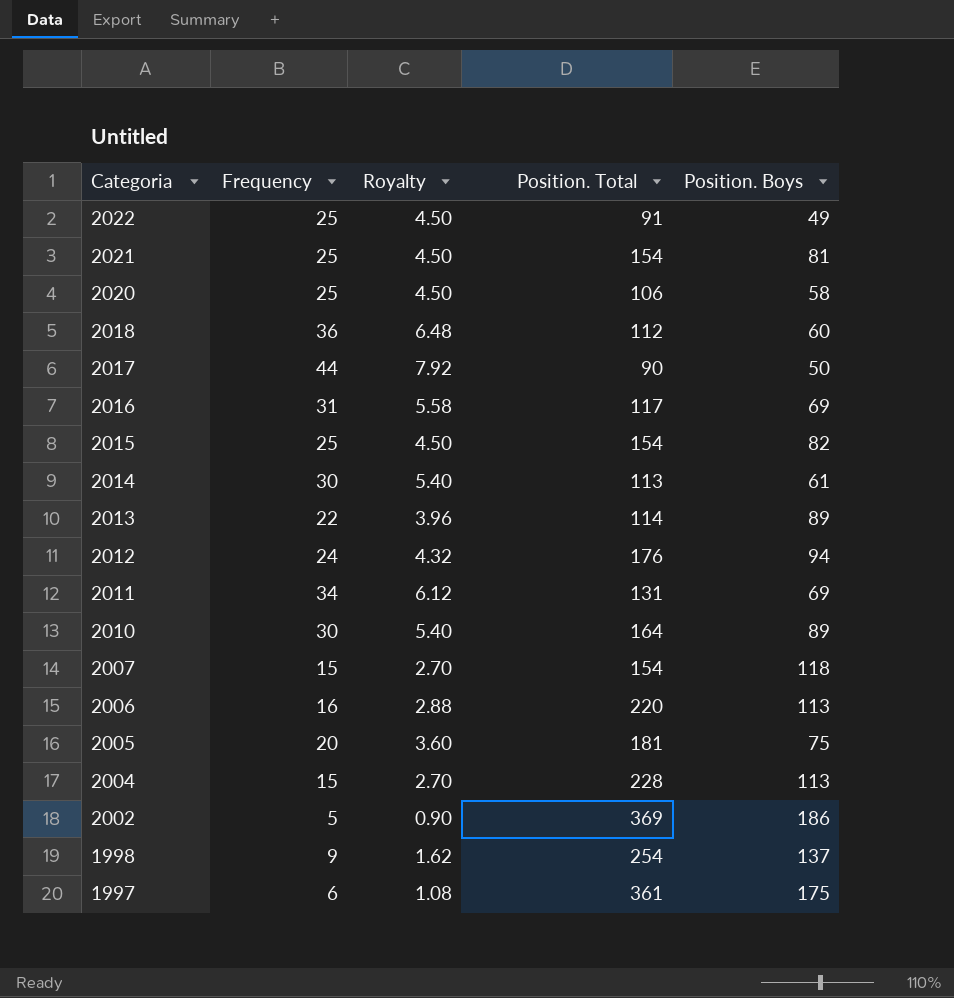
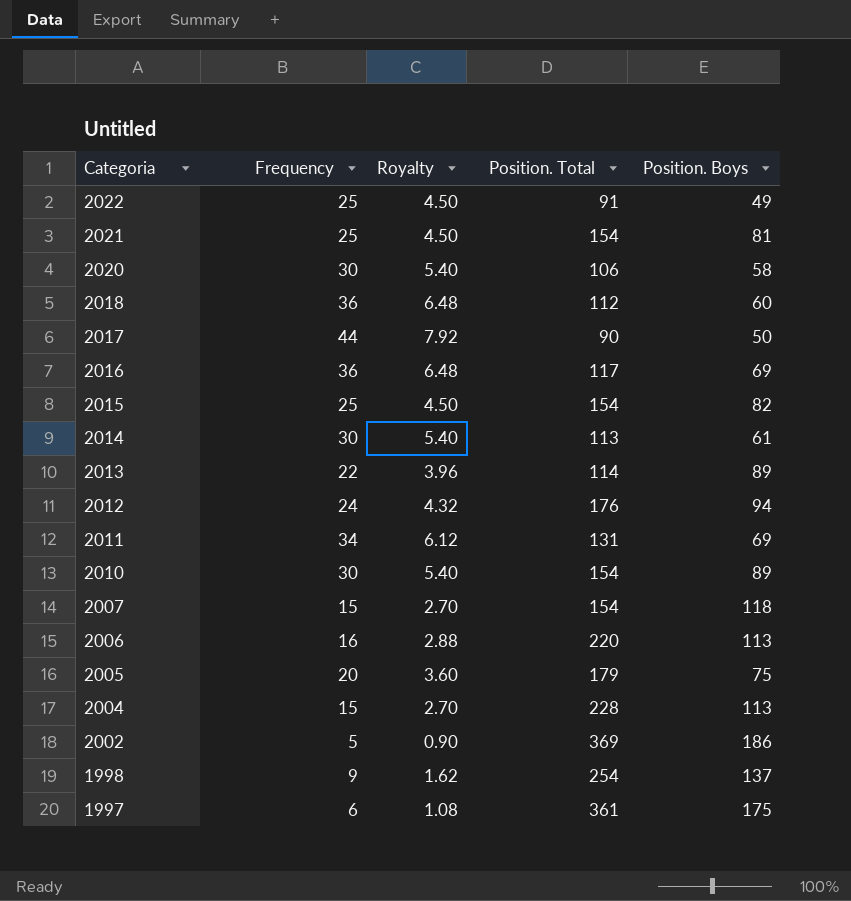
2020 | Frequency: 25 -> 30
2020 | Royalty: 4.50 -> 5.40
2016 | Frequency: 31 -> 36
2016 | Royalty: 5.58 -> 6.48
2010 | Position. Total: 164 -> 154
2005 | Position. Total: 181 -> 179

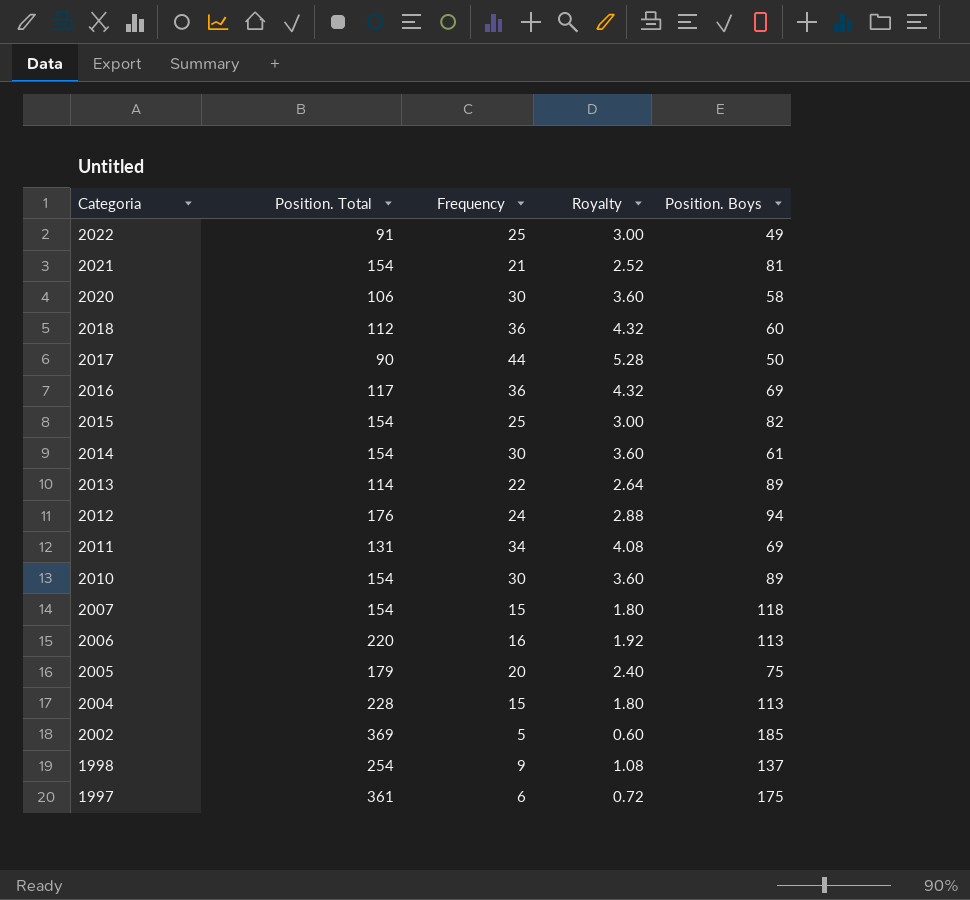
column Position. Total | position: 4 -> 2
column Royalty | formula: [Frequency] * 0.18 -> [Frequency] * 0.12
2021 | Frequency: 25 -> 21
2014 | Position. Total: 113 -> 154
2002 | Position. Boys: 186 -> 185

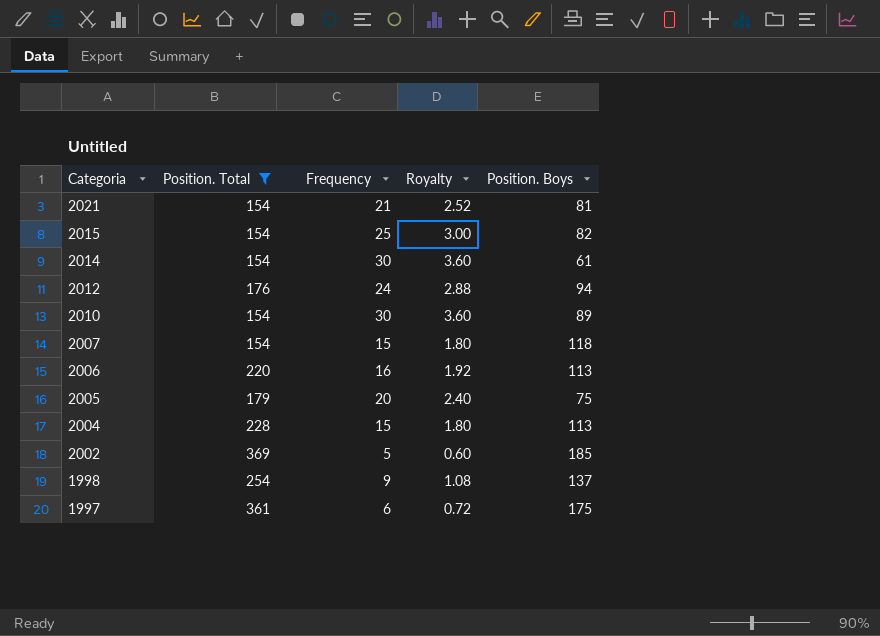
filter: none -> Position. Total >= 154

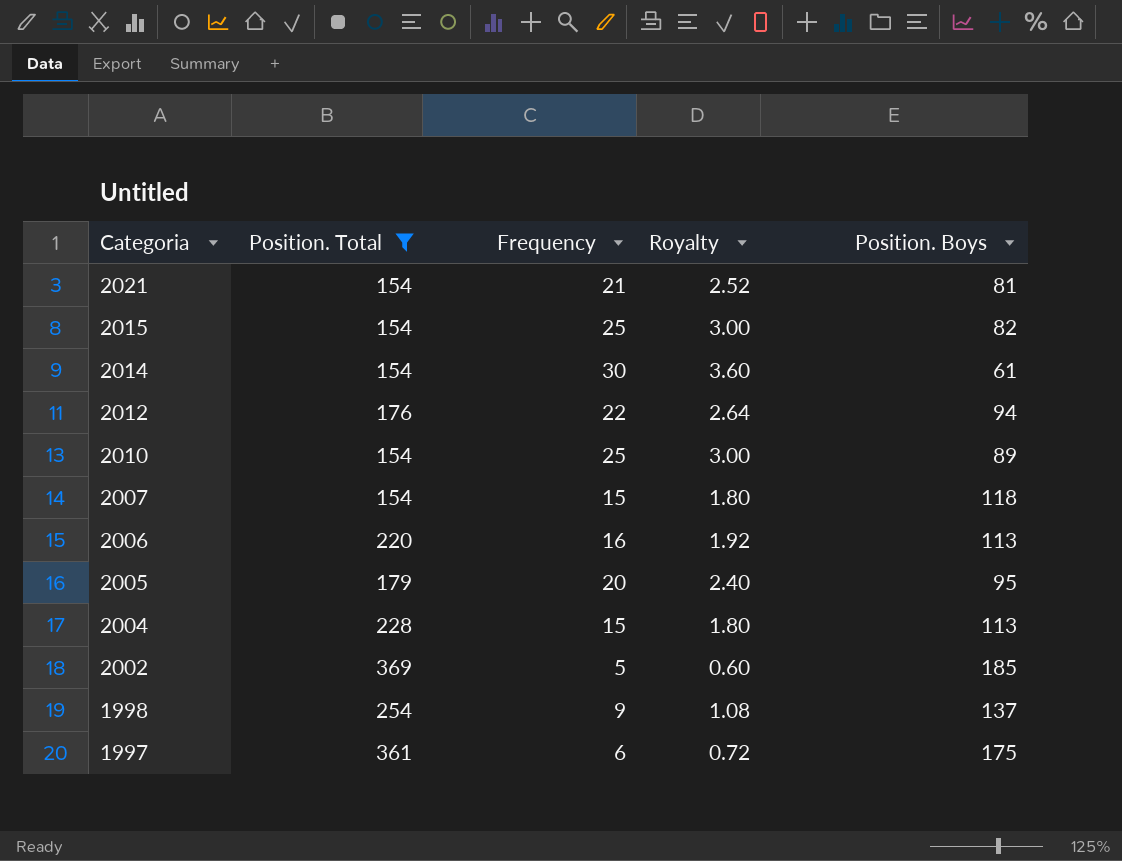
2012 | Frequency: 24 -> 22
2012 | Royalty: 2.88 -> 2.64
2010 | Frequency: 30 -> 25
2010 | Royalty: 3.60 -> 3.00
2005 | Position. Boys: 75 -> 95

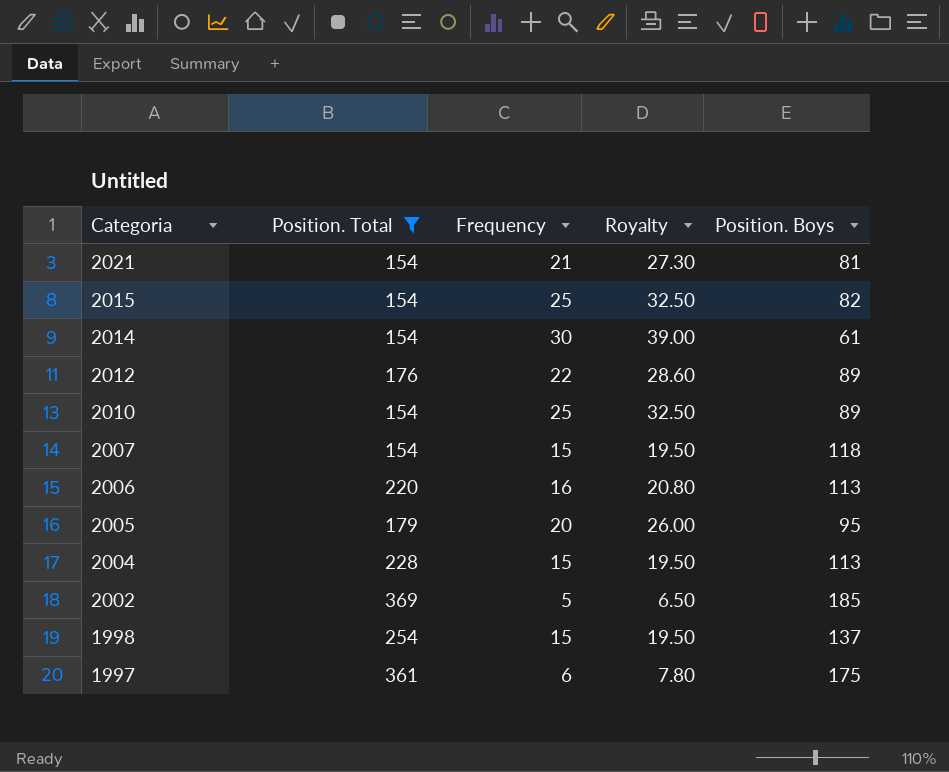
column Royalty | formula: [Frequency] * 0.12 -> [Frequency] * 1.3
2012 | Position. Boys: 94 -> 89
1998 | Frequency: 9 -> 15

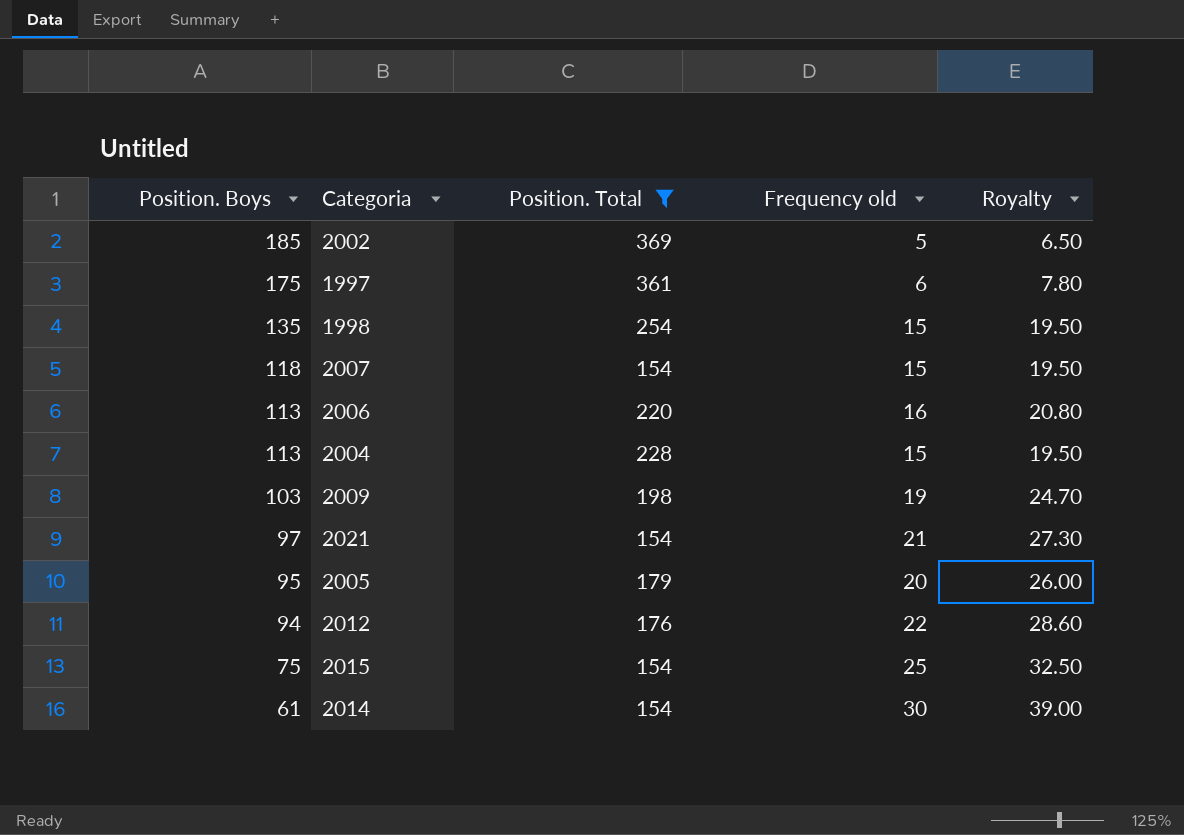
row order: Categoria descending -> Position. Boys descending
column Position. Boys | position: 5 -> 1
column name: Frequency -> Frequency old
row 2010: 154 | 25 | 32.50 | 89 -> none
1998 | Position. Boys: 137 -> 135
row 2009: none -> 103 | 198 | 19 | 24.70
2021 | Position. Boys: 81 -> 97
2012 | Position. Boys: 89 -> 94
2015 | Position. Boys: 82 -> 75

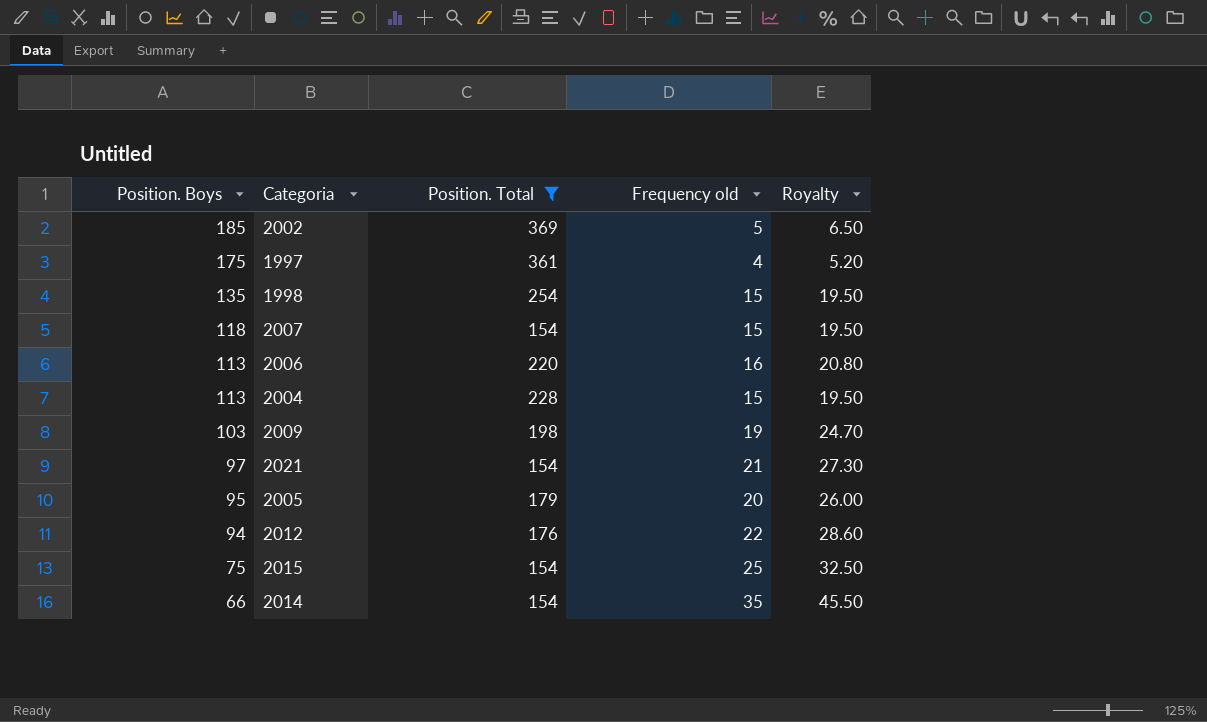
1997 | Frequency old: 6 -> 4
1997 | Royalty: 7.80 -> 5.20
2014 | Position. Boys: 61 -> 66
2014 | Frequency old: 30 -> 35
2014 | Royalty: 39.00 -> 45.50

